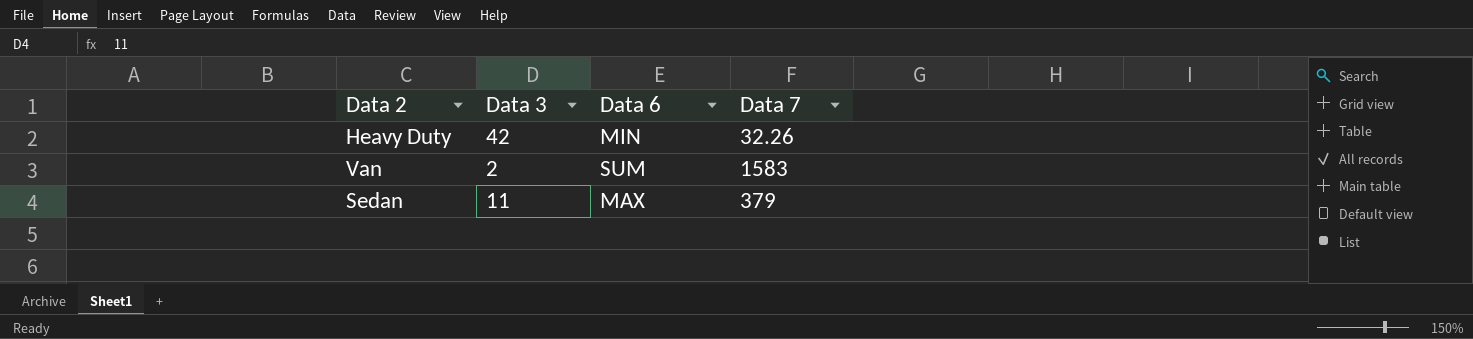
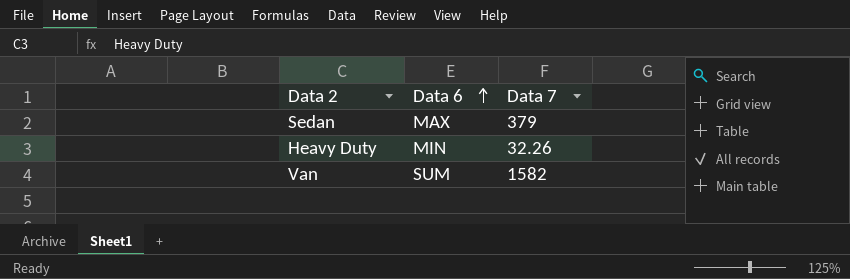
row order: none -> Data 6 ascending
column Data 3 | position: 2 -> none
Van | Data 7: 1583 -> 1582

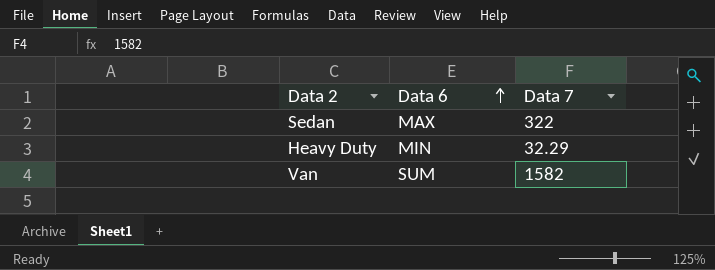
Sedan | Data 7: 379 -> 322
Heavy Duty | Data 7: 32.26 -> 32.29

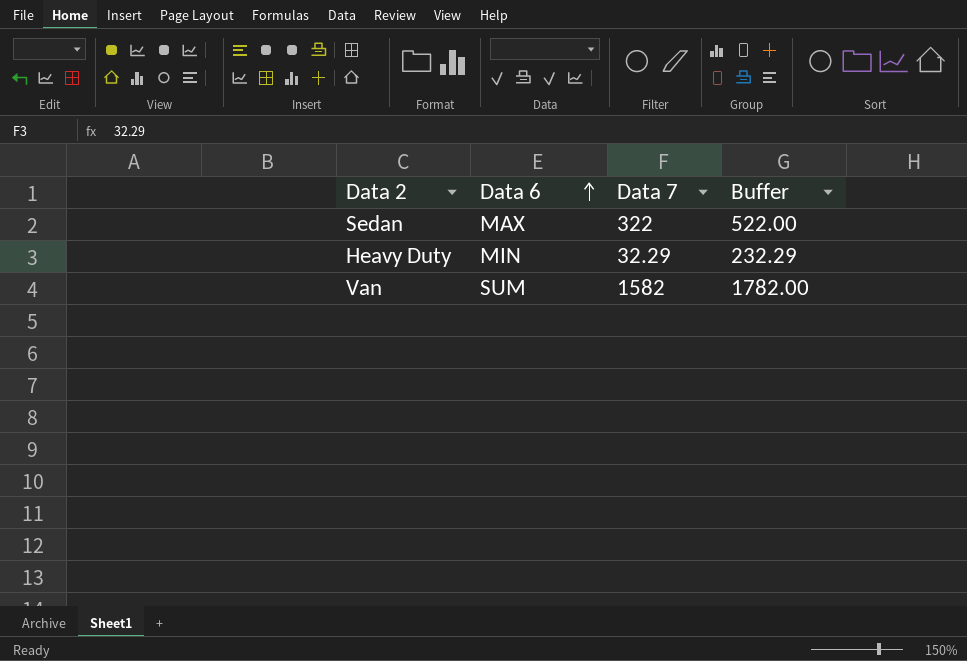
column Buffer | formula: none -> [Data 7] + 200

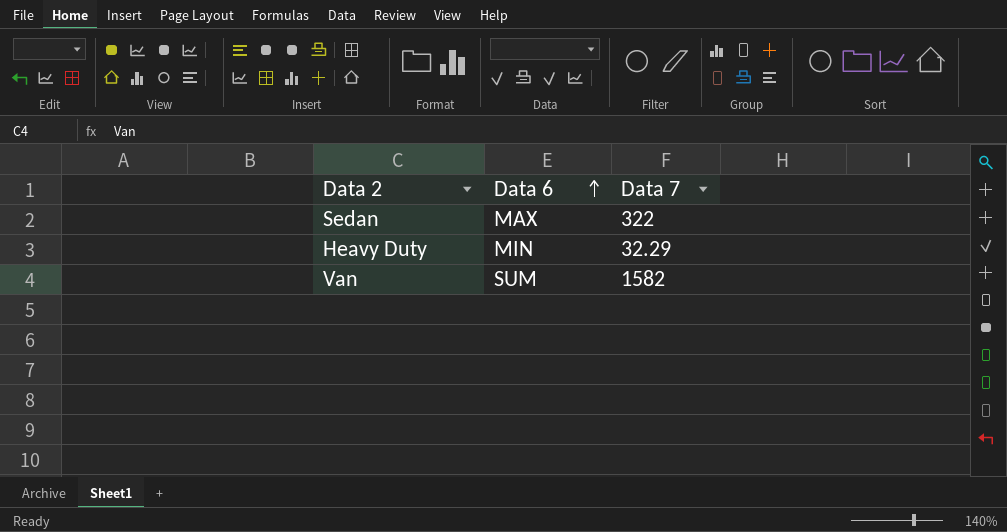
column Buffer | formula: [Data 7] + 200 -> none

